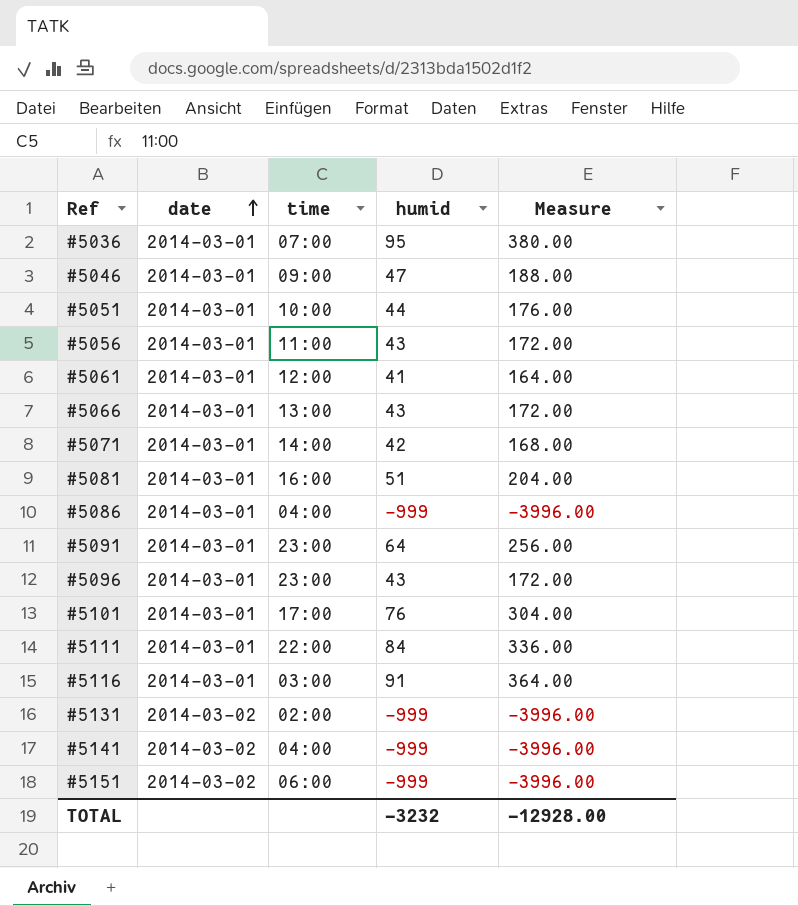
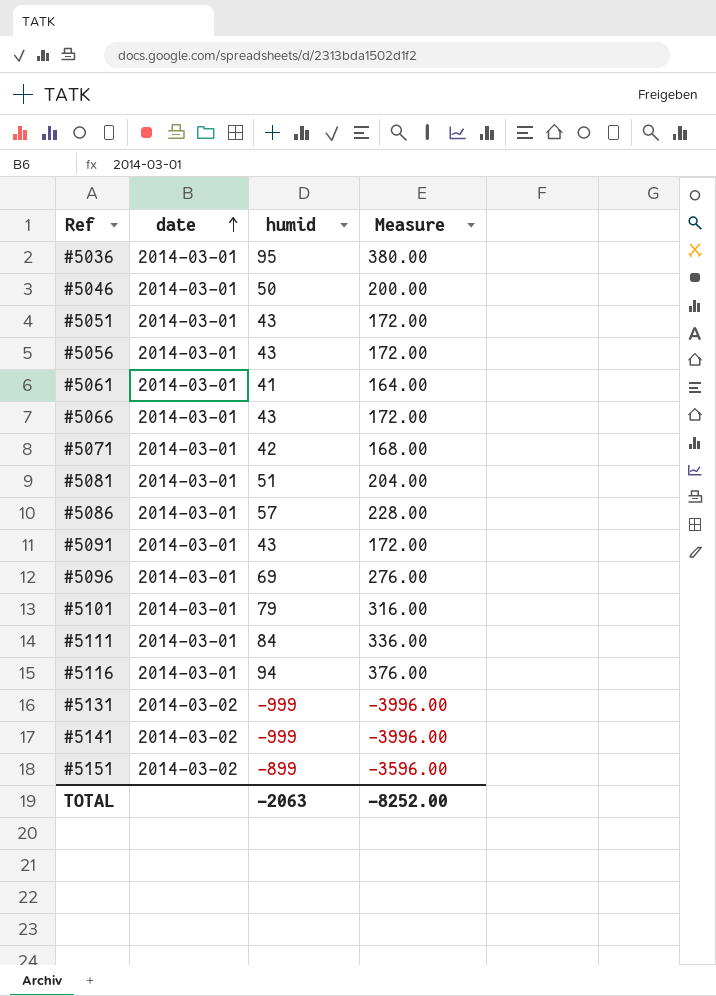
column time | position: 3 -> none
#5046 | humid: 47 -> 50
#5046 | Measure: 188.00 -> 200.00
#5051 | humid: 44 -> 43
#5051 | Measure: 176.00 -> 172.00
#5086 | humid: -999 -> 57
#5086 | Measure: -3996.00 -> 228.00
#5091 | humid: 64 -> 43
#5091 | Measure: 256.00 -> 172.00
#5096 | humid: 43 -> 69
#5096 | Measure: 172.00 -> 276.00
#5101 | humid: 76 -> 79
#5101 | Measure: 304.00 -> 316.00
#5116 | humid: 91 -> 94
#5116 | Measure: 364.00 -> 376.00
#5151 | humid: -999 -> -899
#5151 | Measure: -3996.00 -> -3596.00
TOTAL | humid: -3232 -> -2063
TOTAL | Measure: -12928.00 -> -8252.00

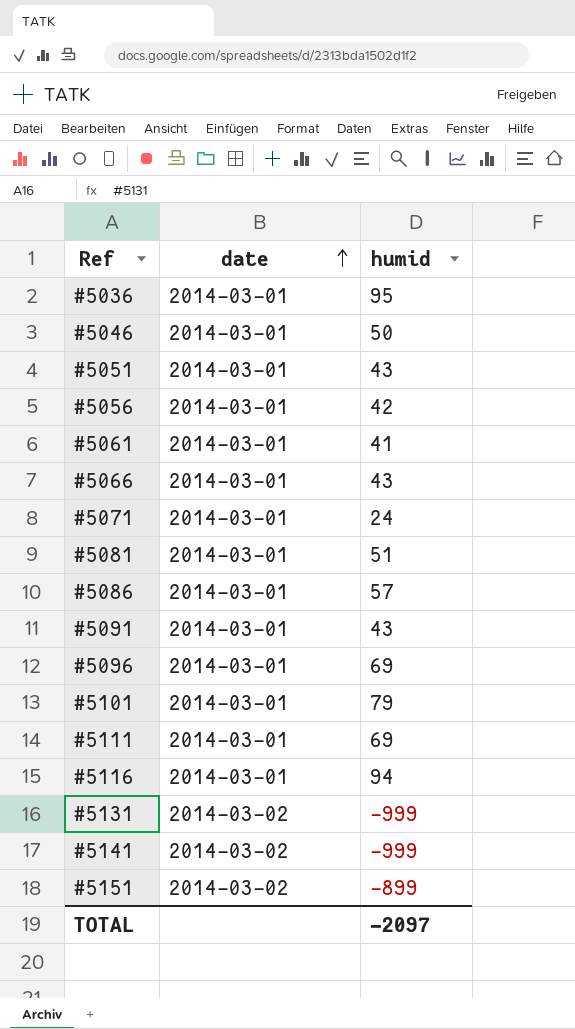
column Measure | formula: [humid] * 4 -> none
#5056 | humid: 43 -> 42
#5071 | humid: 42 -> 24
#5111 | humid: 84 -> 69
TOTAL | humid: -2063 -> -2097

